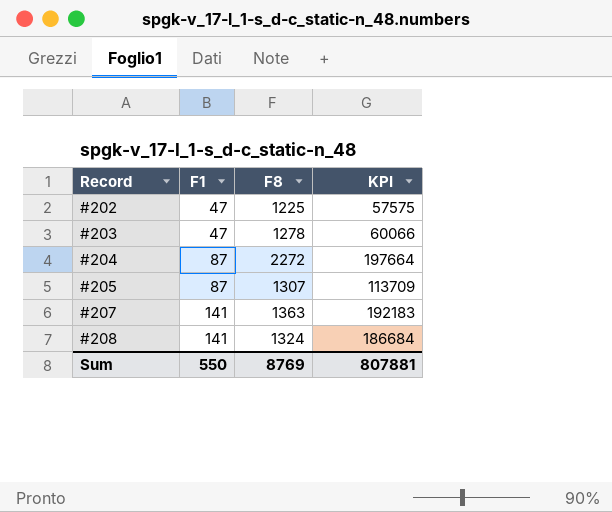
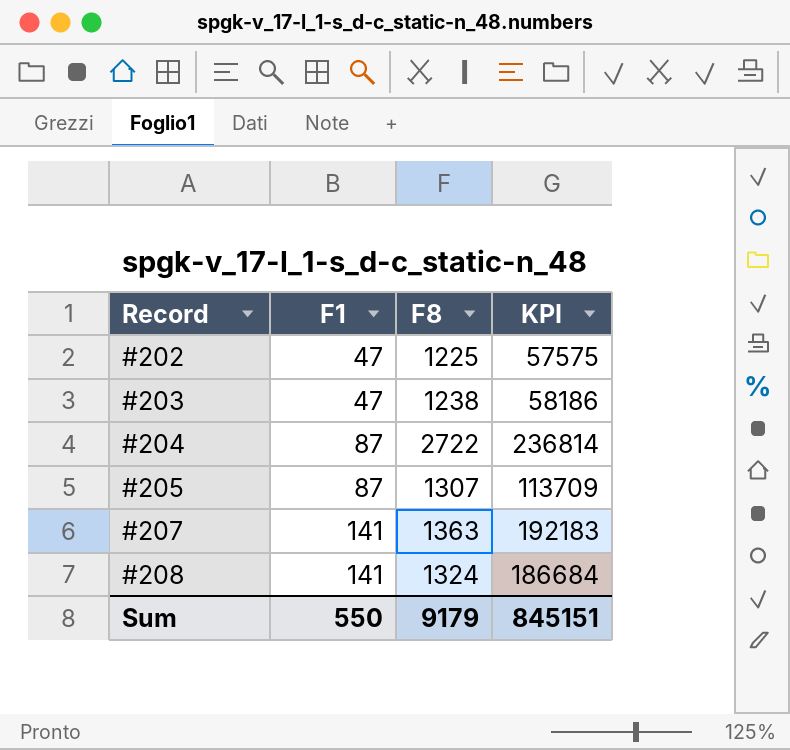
#203 | F8: 1278 -> 1238
#203 | KPI: 60066 -> 58186
#204 | F8: 2272 -> 2722
#204 | KPI: 197664 -> 236814
Sum | F8: 8769 -> 9179
Sum | KPI: 807881 -> 845151

